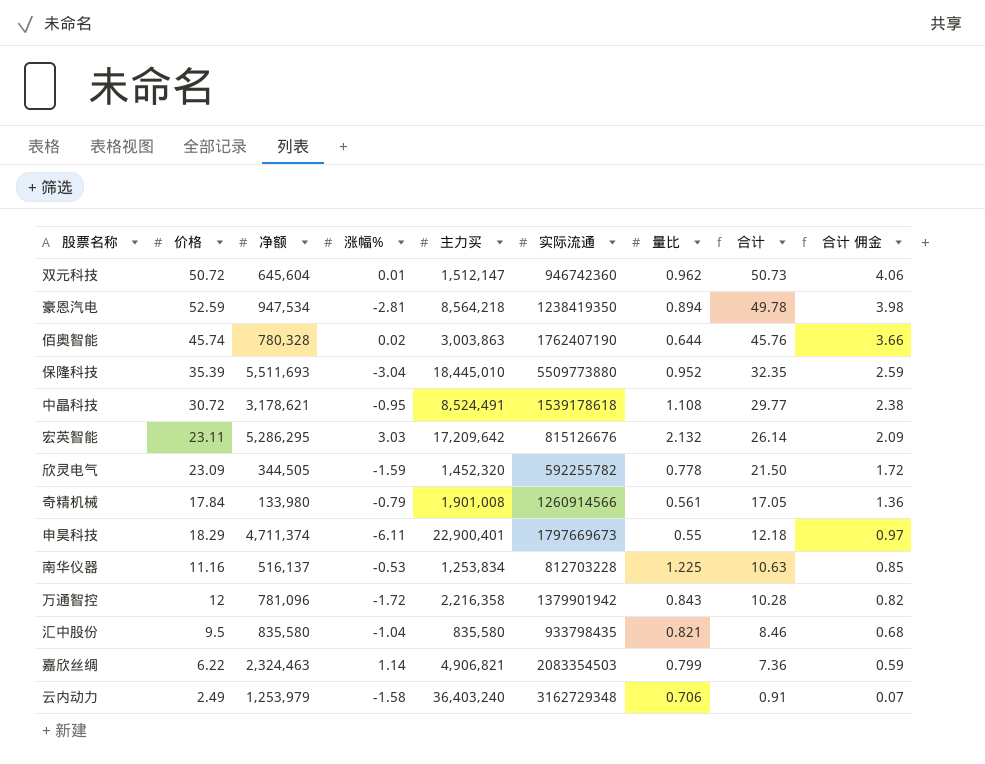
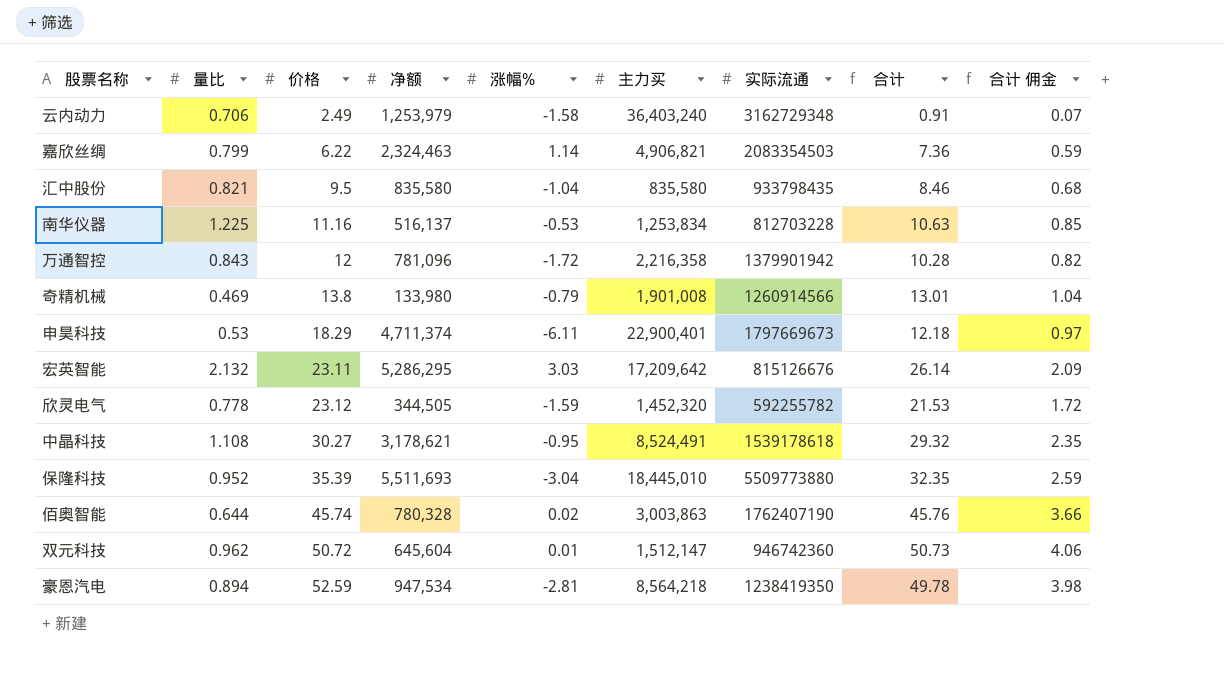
row order: 合计 descending -> 价格 ascending
column 量比 | position: 7 -> 2
奇精机械 | 量比: 0.561 -> 0.469
奇精机械 | 价格: 17.84 -> 13.8
奇精机械 | 合计: 17.05 -> 13.01
奇精机械 | 合计 佣金: 1.36 -> 1.04
申昊科技 | 量比: 0.55 -> 0.53
欣灵电气 | 价格: 23.09 -> 23.12
欣灵电气 | 合计: 21.50 -> 21.53
中晶科技 | 价格: 30.72 -> 30.27
中晶科技 | 合计: 29.77 -> 29.32
中晶科技 | 合计 佣金: 2.38 -> 2.35

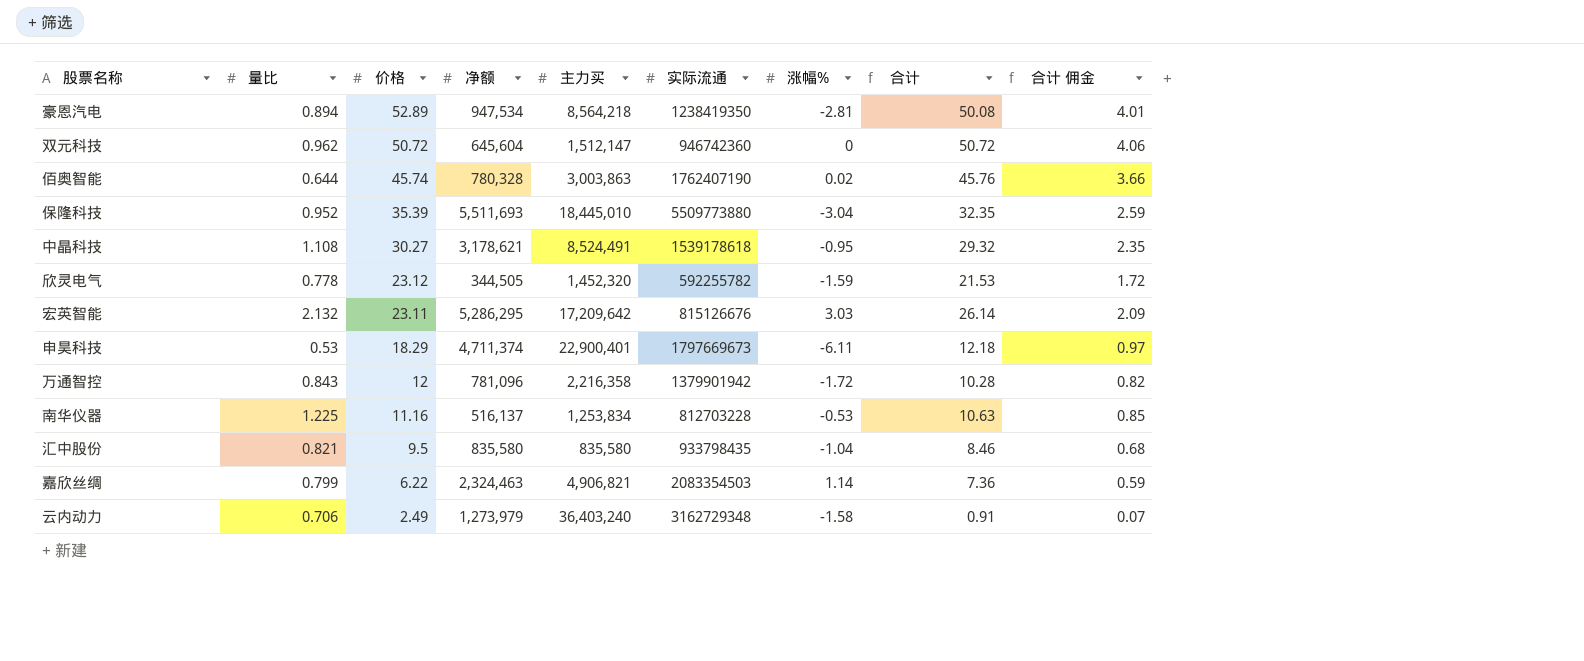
row order: 价格 ascending -> 价格 descending
column 涨幅% | position: 5 -> 7
row 奇精机械: 0.469 | 13.8 | 133,980 | -0.79 | 1,901,008 | 1260914566 | 13.01 | 1.04 -> none
豪恩汽电 | 价格: 52.59 -> 52.89
豪恩汽电 | 合计: 49.78 -> 50.08
豪恩汽电 | 合计 佣金: 3.98 -> 4.01
双元科技 | 涨幅%: 0.01 -> 0
双元科技 | 合计: 50.73 -> 50.72
云内动力 | 净额: 1,253,979 -> 1,273,979

